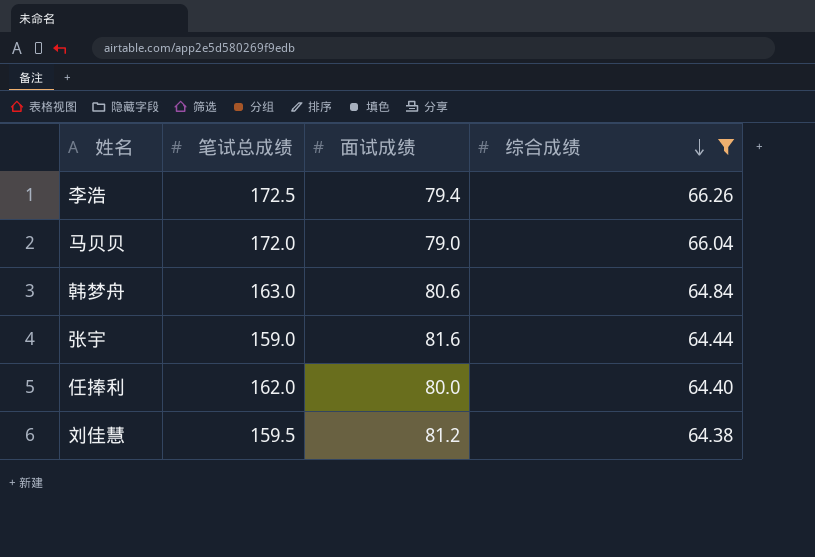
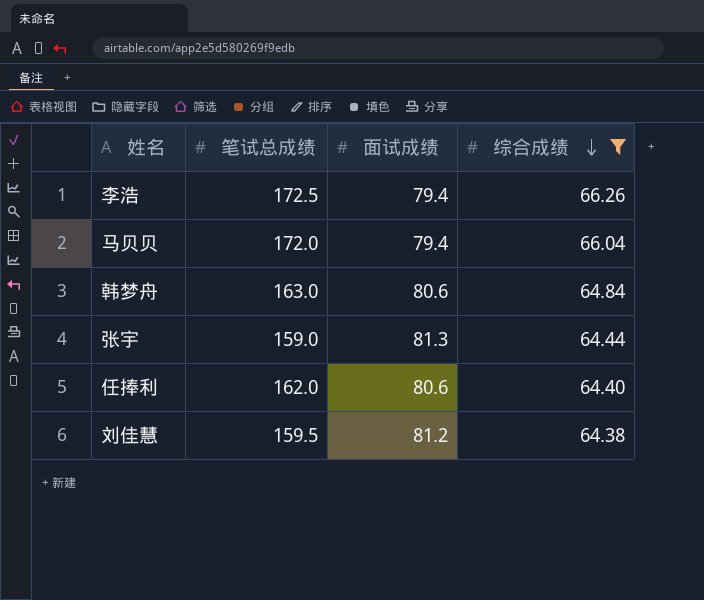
马贝贝 | 面试成绩: 79.0 -> 79.4
张宇 | 面试成绩: 81.6 -> 81.3
任捧利 | 面试成绩: 80.0 -> 80.6

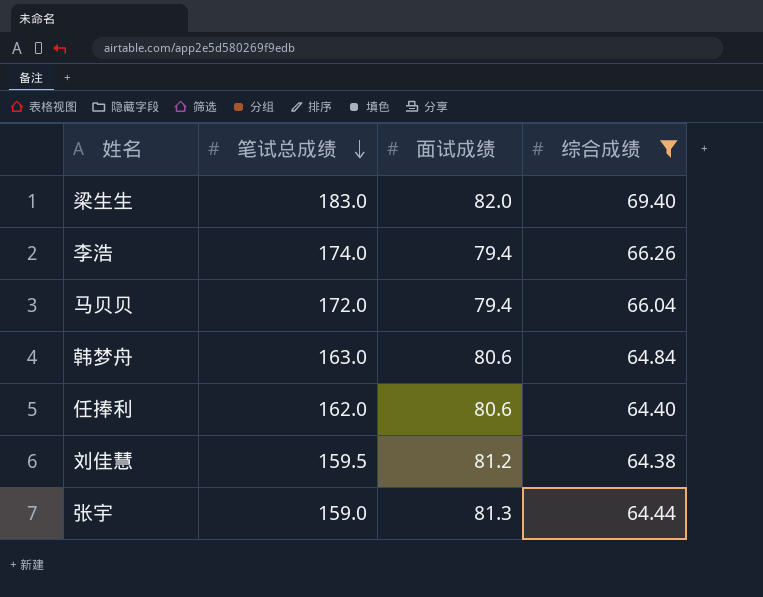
row order: 综合成绩 descending -> 笔试总成绩 descending
row 梁生生: none -> 183.0 | 82.0 | 69.40
李浩 | 笔试总成绩: 172.5 -> 174.0

